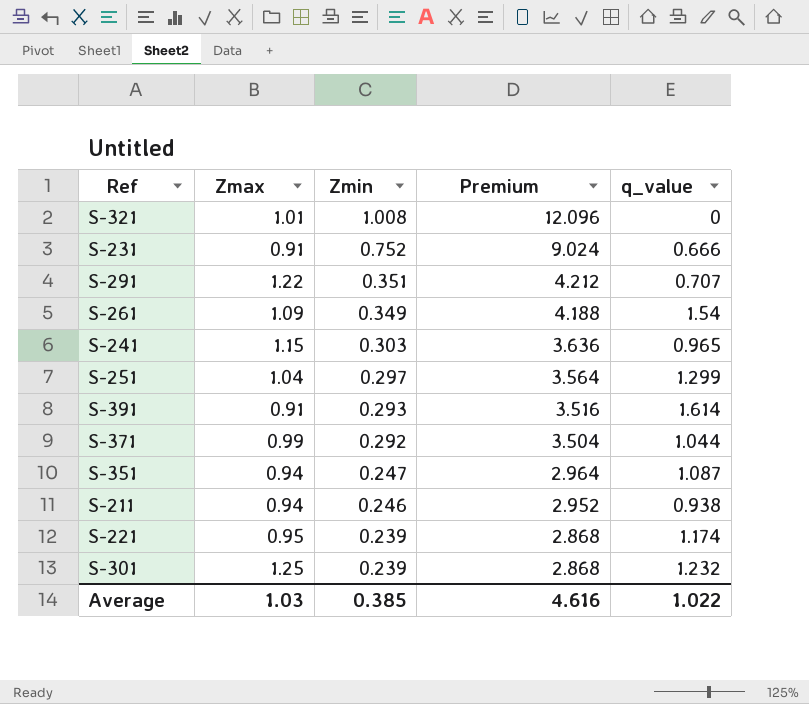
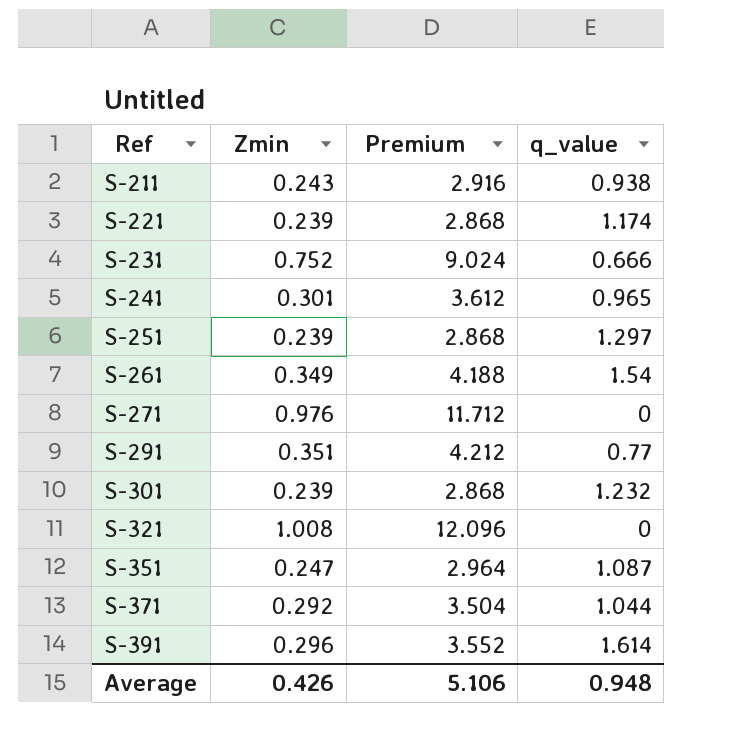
row order: Zmin descending -> Ref ascending
column Zmax | position: 2 -> none
S-211 | Zmin: 0.246 -> 0.243
S-211 | Premium: 2.952 -> 2.916
S-241 | Zmin: 0.303 -> 0.301
S-241 | Premium: 3.636 -> 3.612
S-251 | Zmin: 0.297 -> 0.239
S-251 | Premium: 3.564 -> 2.868
S-251 | q_value: 1.299 -> 1.297
row S-271: none -> 0.976 | 11.712 | 0
S-291 | q_value: 0.707 -> 0.77
S-391 | Zmin: 0.293 -> 0.296
S-391 | Premium: 3.516 -> 3.552
Average | Zmin: 0.385 -> 0.426
Average | Premium: 4.616 -> 5.106
Average | q_value: 1.022 -> 0.948

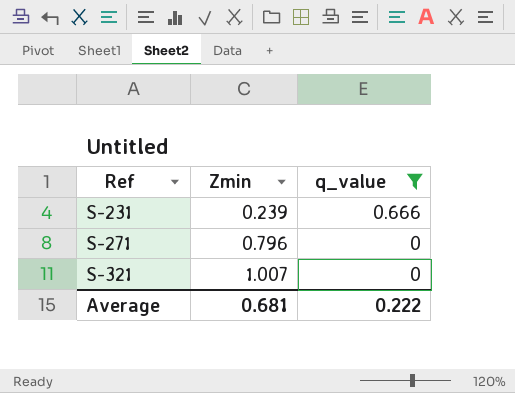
filter: none -> q_value <= 0.666
column Premium | formula: [Zmin] * 12 -> none
S-231 | Zmin: 0.752 -> 0.239
S-271 | Zmin: 0.976 -> 0.796
S-321 | Zmin: 1.008 -> 1.007
Average | Zmin: 0.426 -> 0.681
Average | q_value: 0.948 -> 0.222

